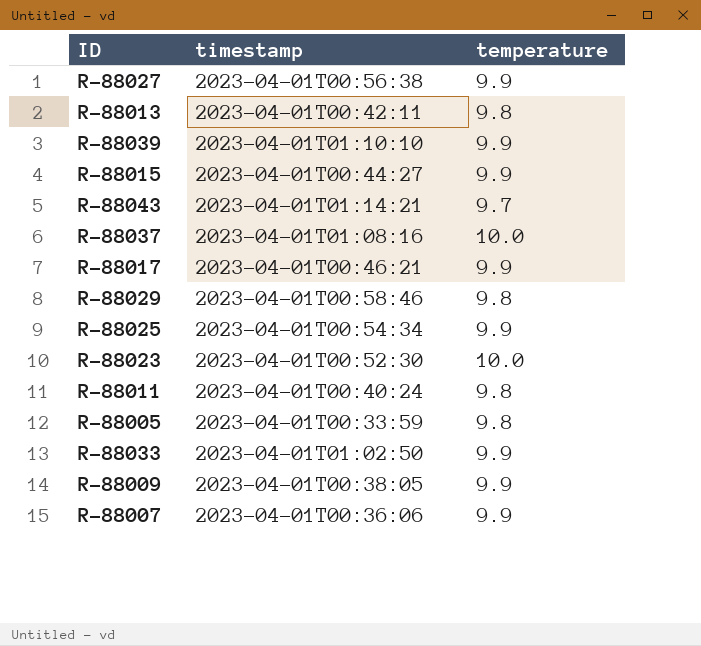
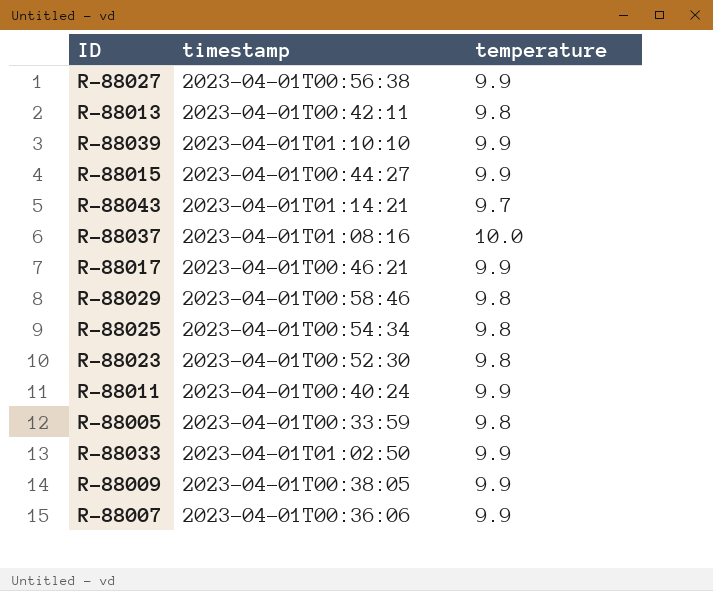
R-88025 | temperature: 9.9 -> 9.8
R-88023 | temperature: 10.0 -> 9.8
R-88011 | temperature: 9.8 -> 9.9

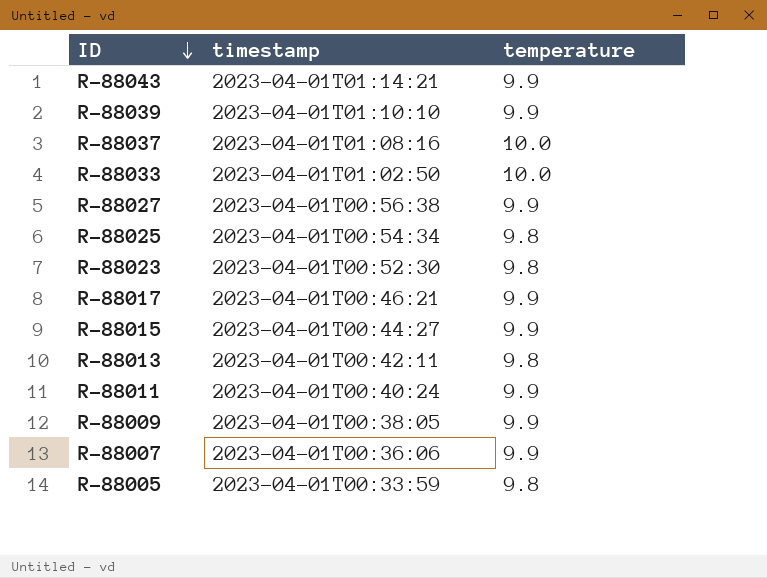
row order: none -> ID descending
row R-88029: 2023-04-01T00:58:46 | 9.8 -> none
R-88043 | temperature: 9.7 -> 9.9
R-88033 | temperature: 9.9 -> 10.0

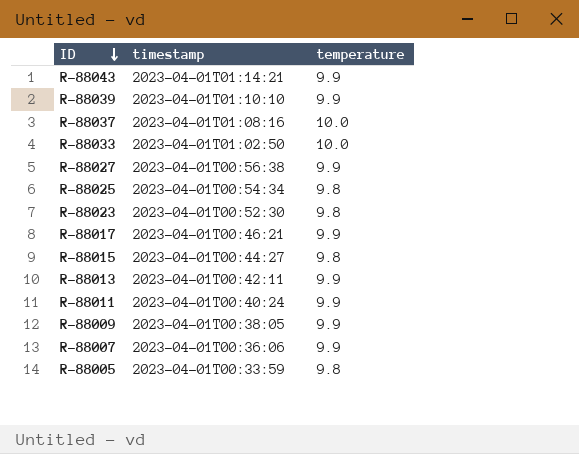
R-88015 | temperature: 9.9 -> 9.8
R-88013 | temperature: 9.8 -> 9.9

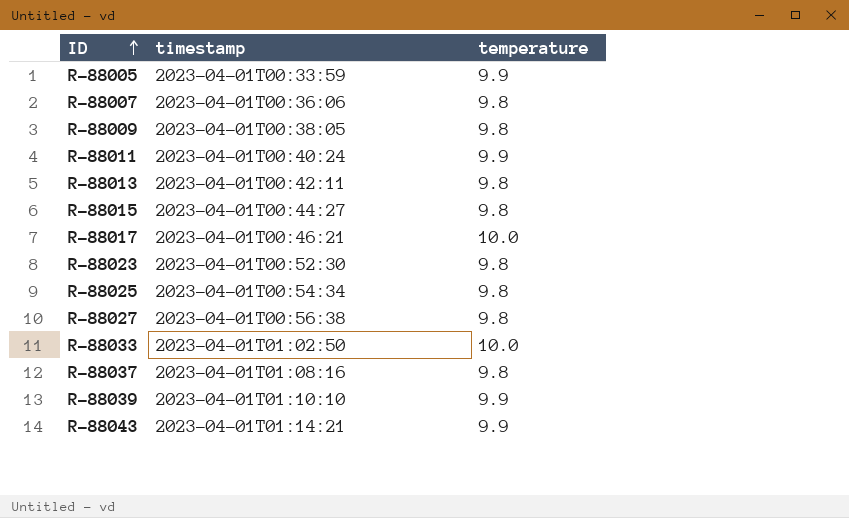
row order: ID descending -> ID ascending
R-88005 | temperature: 9.8 -> 9.9
R-88007 | temperature: 9.9 -> 9.8
R-88009 | temperature: 9.9 -> 9.8
R-88013 | temperature: 9.9 -> 9.8
R-88017 | temperature: 9.9 -> 10.0
R-88027 | temperature: 9.9 -> 9.8
R-88037 | temperature: 10.0 -> 9.8

